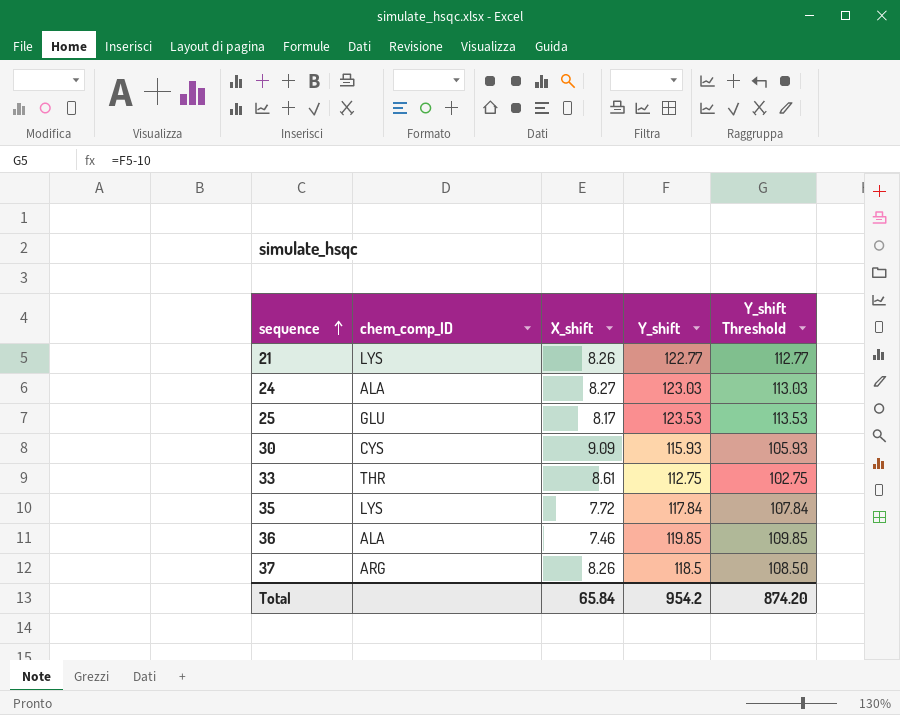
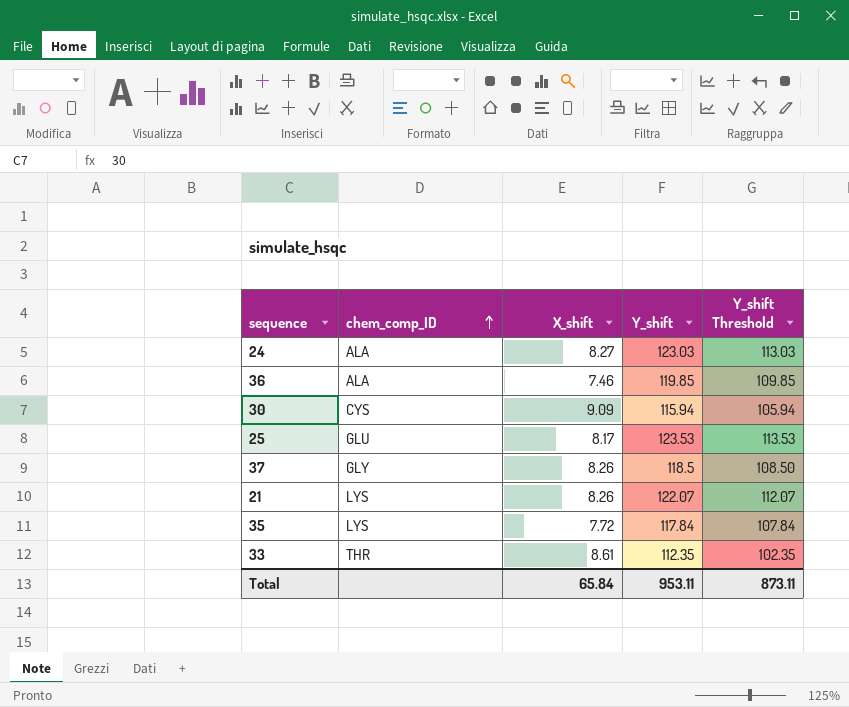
row order: sequence ascending -> chem_comp_ID ascending
30 | Y_shift: 115.93 -> 115.94
30 | Y_shift Threshold: 105.93 -> 105.94
37 | chem_comp_ID: ARG -> GLY
21 | Y_shift: 122.77 -> 122.07
21 | Y_shift Threshold: 112.77 -> 112.07
33 | Y_shift: 112.75 -> 112.35
33 | Y_shift Threshold: 102.75 -> 102.35
Total | Y_shift: 954.2 -> 953.11
Total | Y_shift Threshold: 874.20 -> 873.11

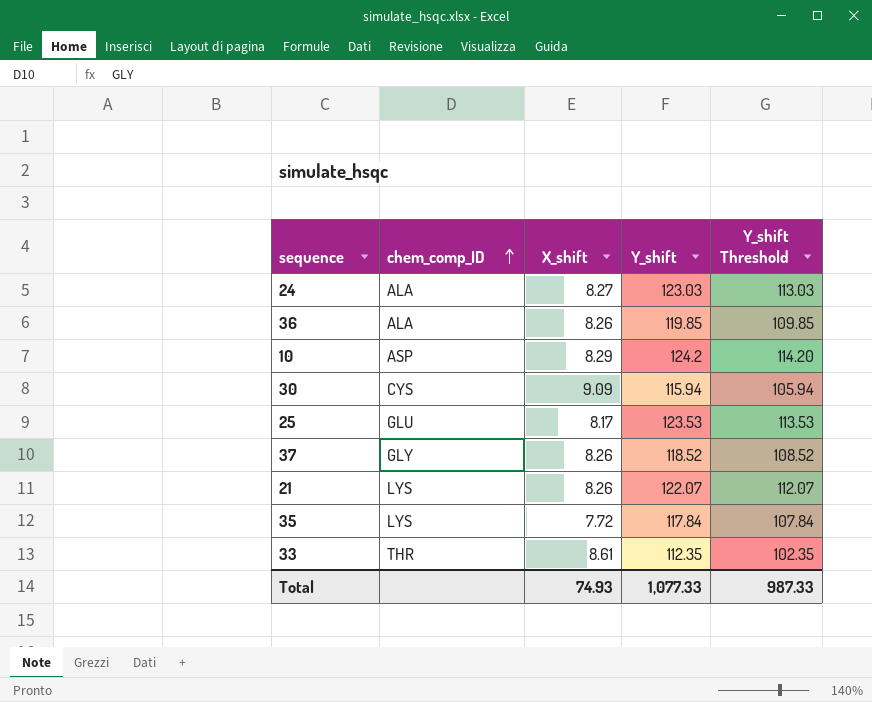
36 | X_shift: 7.46 -> 8.26
row 10: none -> ASP | 8.29 | 124.2 | 114.20
37 | Y_shift: 118.5 -> 118.52
37 | Y_shift Threshold: 108.50 -> 108.52
Total | X_shift: 65.84 -> 74.93
Total | Y_shift: 953.11 -> 1,077.33
Total | Y_shift Threshold: 873.11 -> 987.33

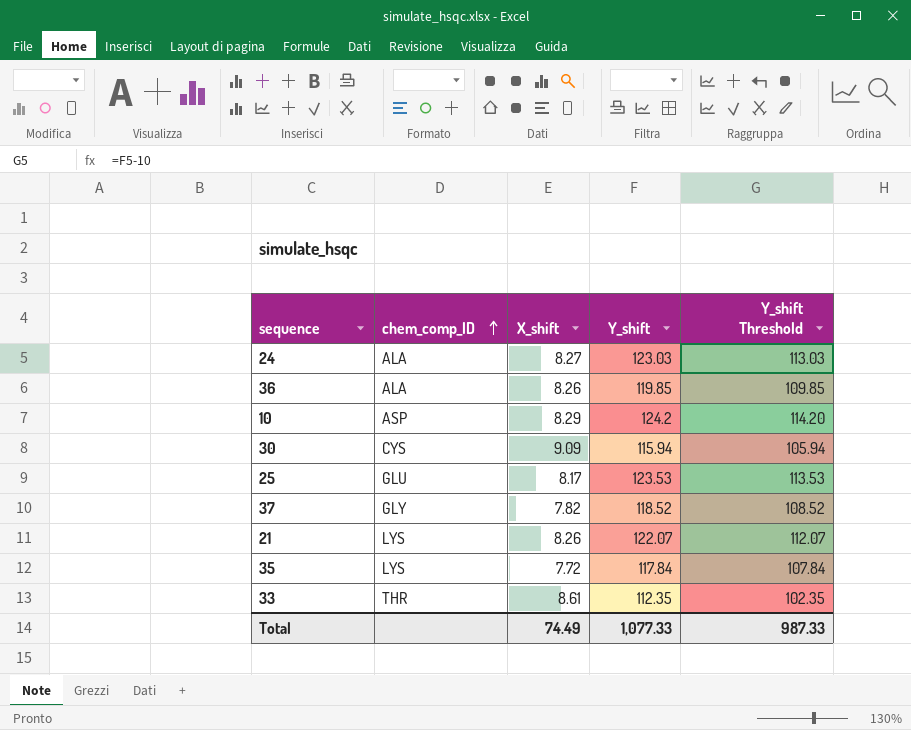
37 | X_shift: 8.26 -> 7.82
Total | X_shift: 74.93 -> 74.49

